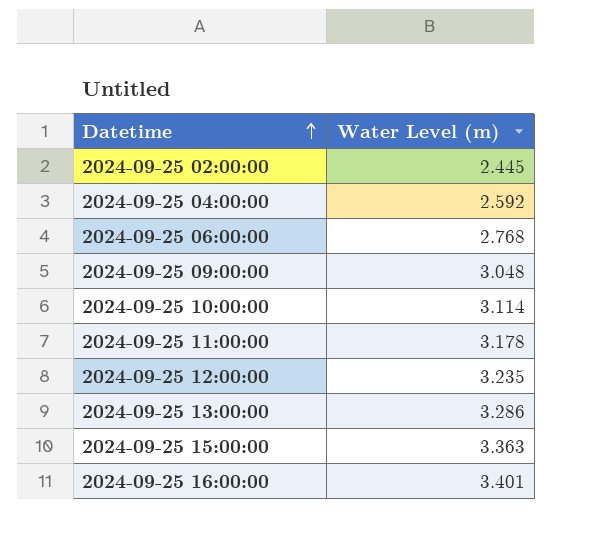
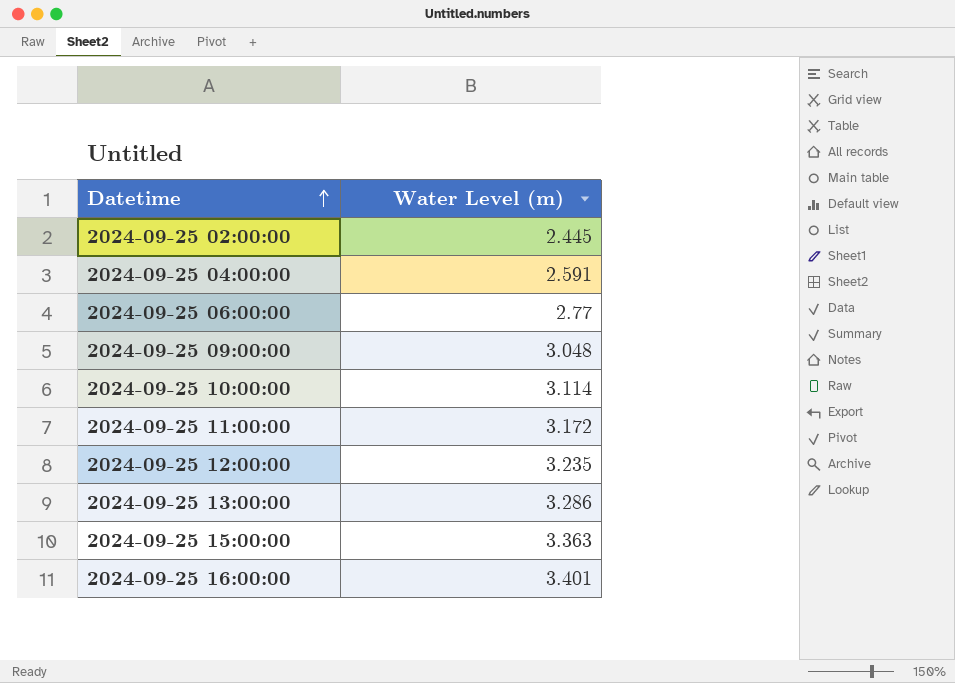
2024-09-25 04:00:00 | Water Level (m): 2.592 -> 2.591
2024-09-25 06:00:00 | Water Level (m): 2.768 -> 2.77
2024-09-25 11:00:00 | Water Level (m): 3.178 -> 3.172

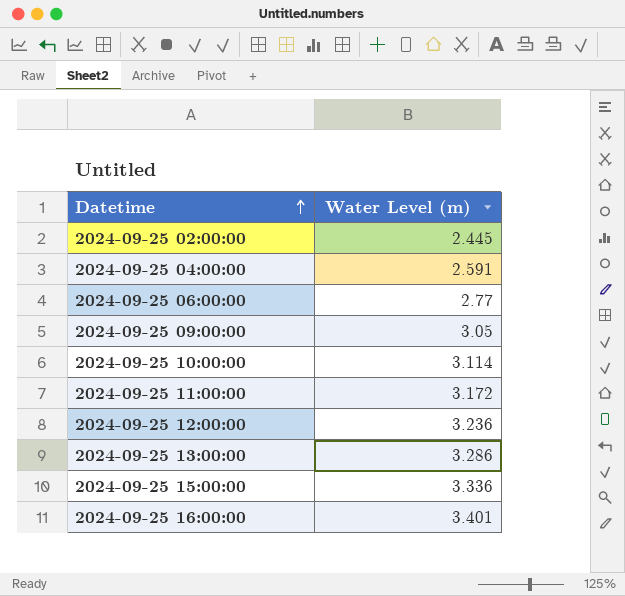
2024-09-25 09:00:00 | Water Level (m): 3.048 -> 3.05
2024-09-25 12:00:00 | Water Level (m): 3.235 -> 3.236
2024-09-25 15:00:00 | Water Level (m): 3.363 -> 3.336

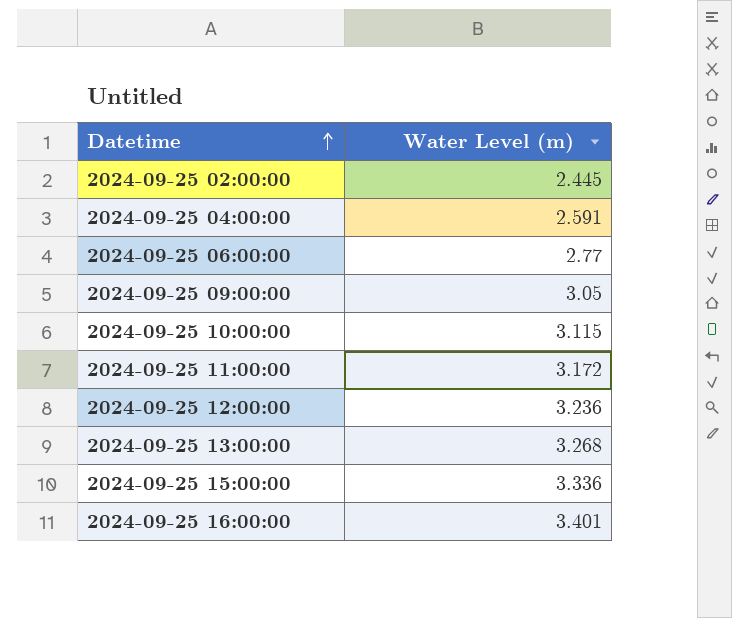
2024-09-25 10:00:00 | Water Level (m): 3.114 -> 3.115
2024-09-25 13:00:00 | Water Level (m): 3.286 -> 3.268

